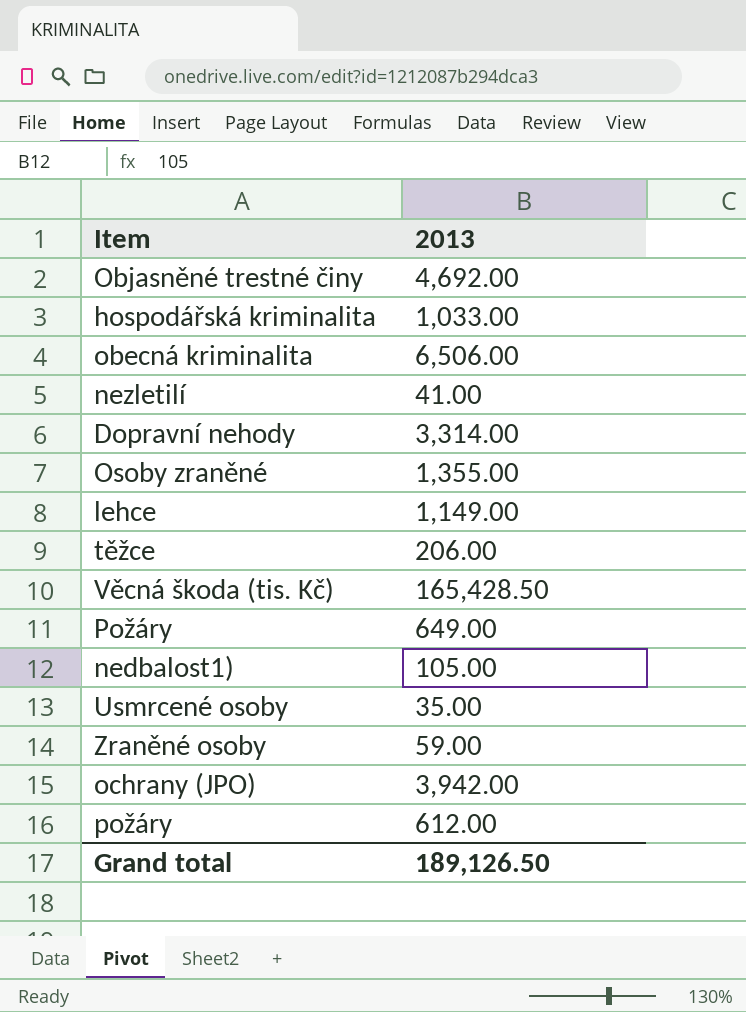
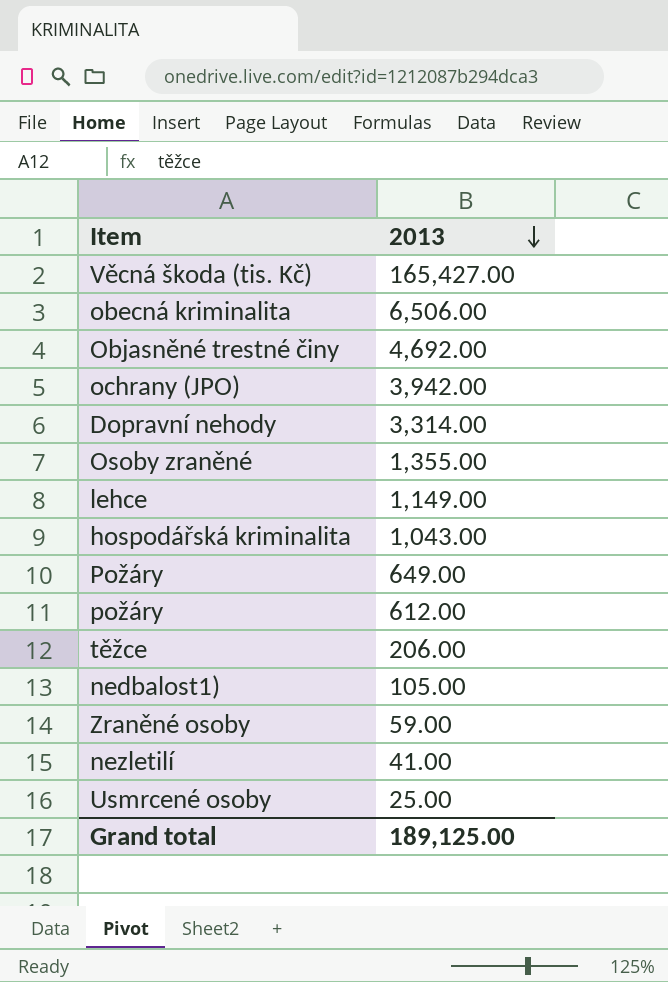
row order: none -> 2013 descending
Věcná škoda (tis. Kč) | 2013: 165,428.50 -> 165,427.00
hospodářská kriminalita | 2013: 1,033.00 -> 1,043.00
Usmrcené osoby | 2013: 35.00 -> 25.00
Grand total | 2013: 189,126.50 -> 189,125.00

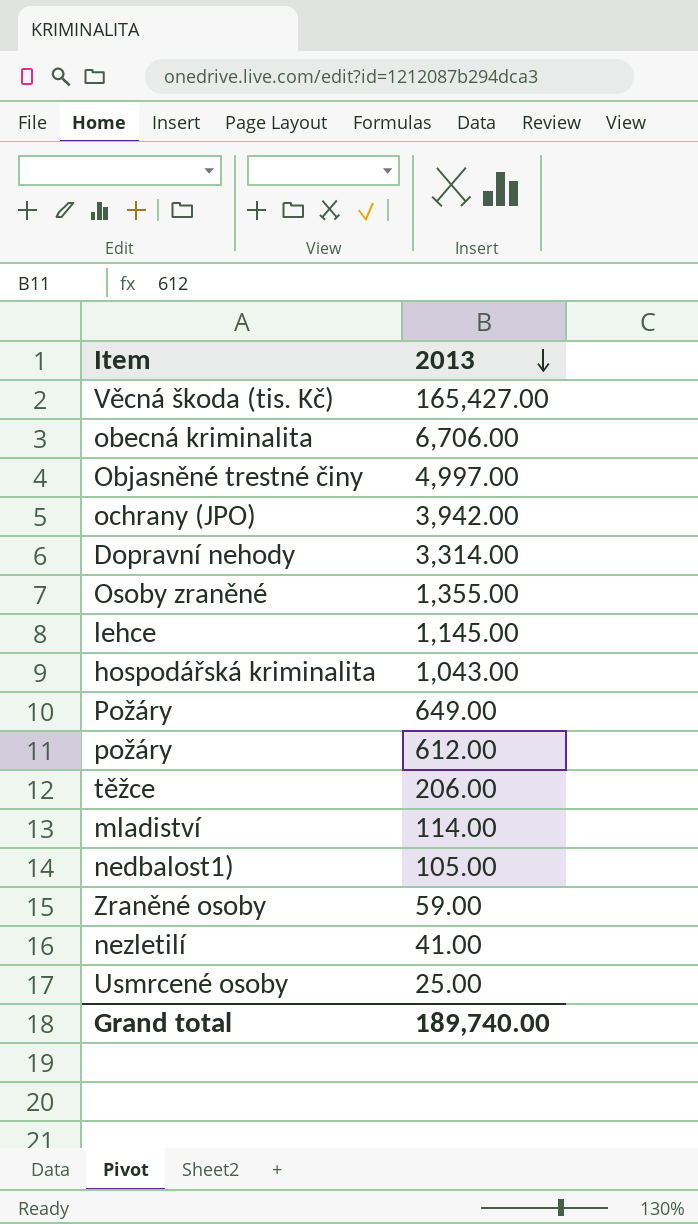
obecná kriminalita | 2013: 6,506.00 -> 6,706.00
Objasněné trestné činy | 2013: 4,692.00 -> 4,997.00
lehce | 2013: 1,149.00 -> 1,145.00
row mladiství: none -> 114.00
Grand total | 2013: 189,125.00 -> 189,740.00

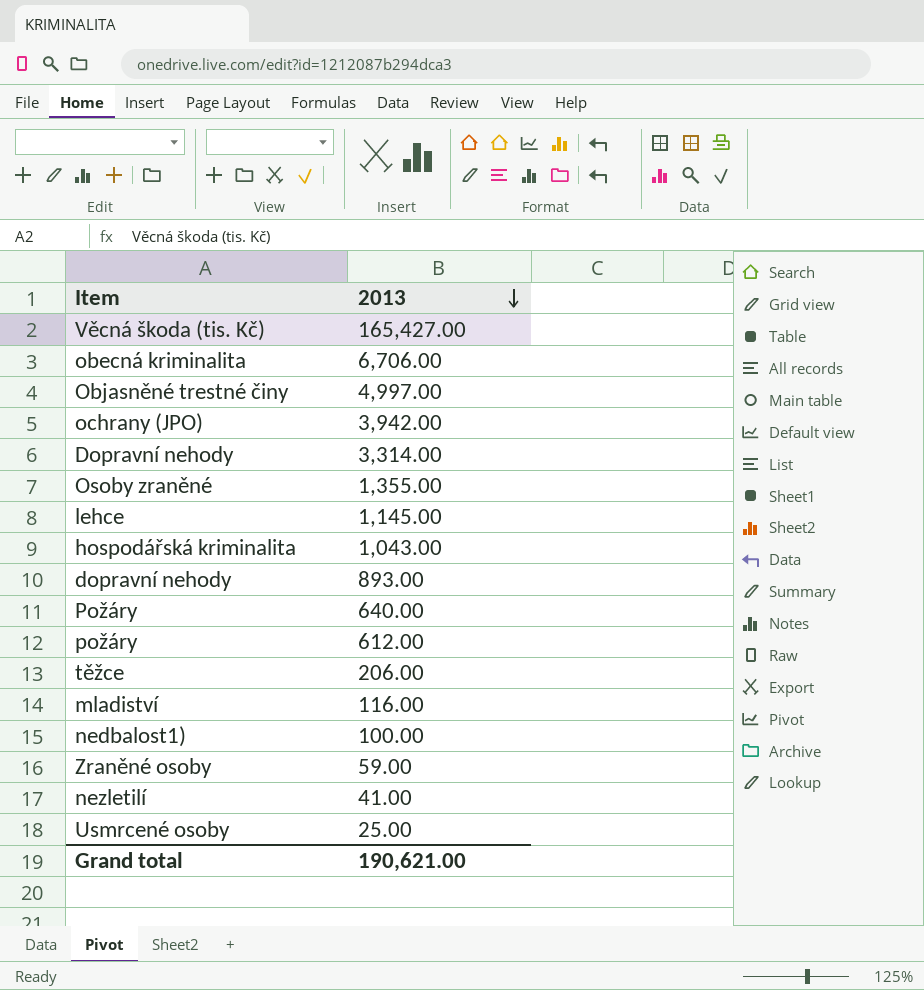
row dopravní nehody: none -> 893.00
Požáry | 2013: 649.00 -> 640.00
mladiství | 2013: 114.00 -> 116.00
nedbalost1) | 2013: 105.00 -> 100.00
Grand total | 2013: 189,740.00 -> 190,621.00

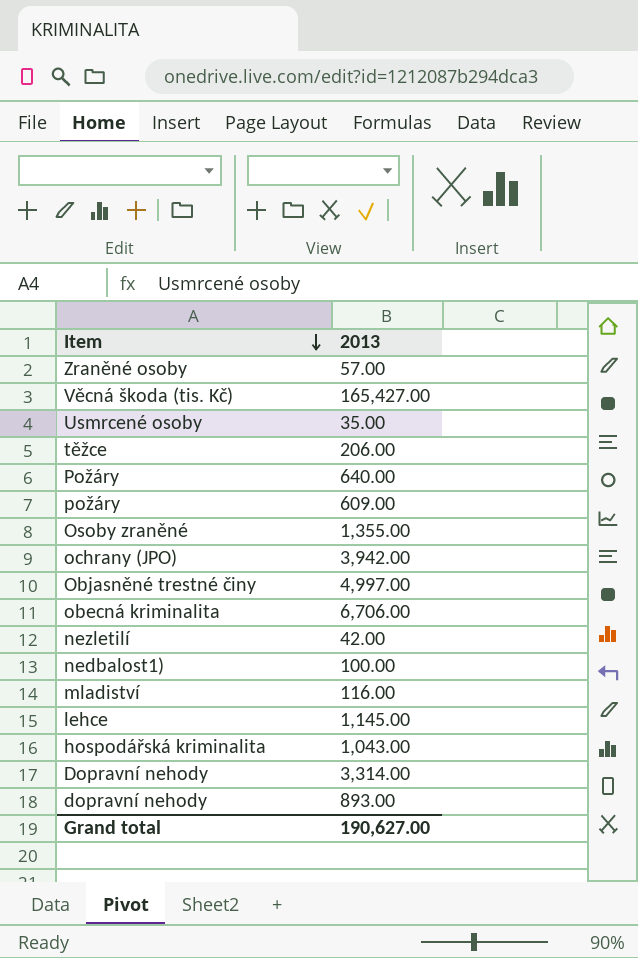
row order: 2013 descending -> Item descending
Zraněné osoby | 2013: 59.00 -> 57.00
Usmrcené osoby | 2013: 25.00 -> 35.00
požáry | 2013: 612.00 -> 609.00
nezletilí | 2013: 41.00 -> 42.00
Grand total | 2013: 190,621.00 -> 190,627.00

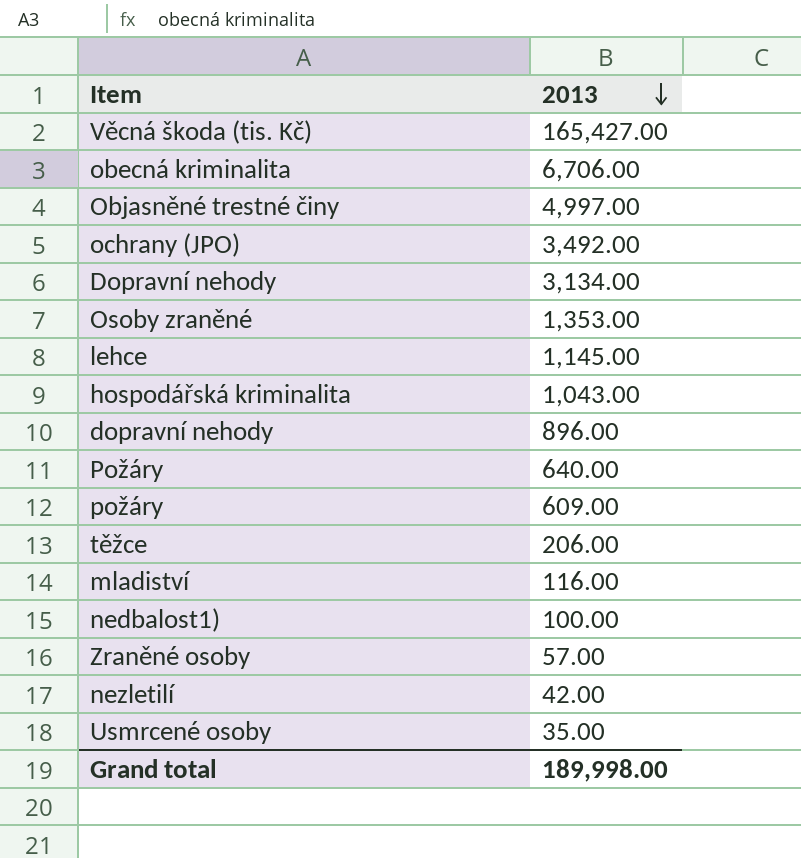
row order: Item descending -> 2013 descending
ochrany (JPO) | 2013: 3,942.00 -> 3,492.00
Dopravní nehody | 2013: 3,314.00 -> 3,134.00
Osoby zraněné | 2013: 1,355.00 -> 1,353.00
dopravní nehody | 2013: 893.00 -> 896.00
Grand total | 2013: 190,627.00 -> 189,998.00

